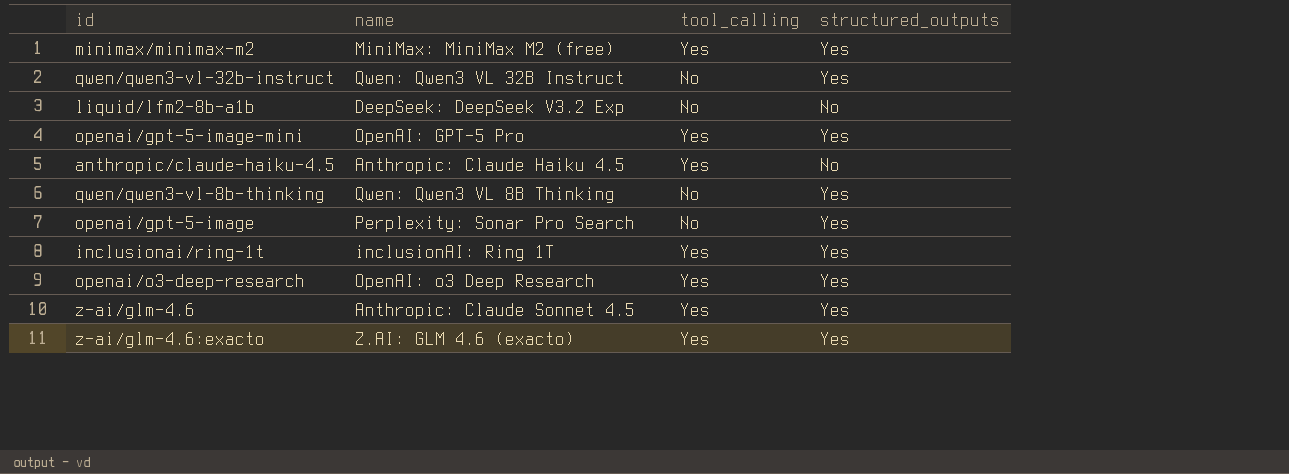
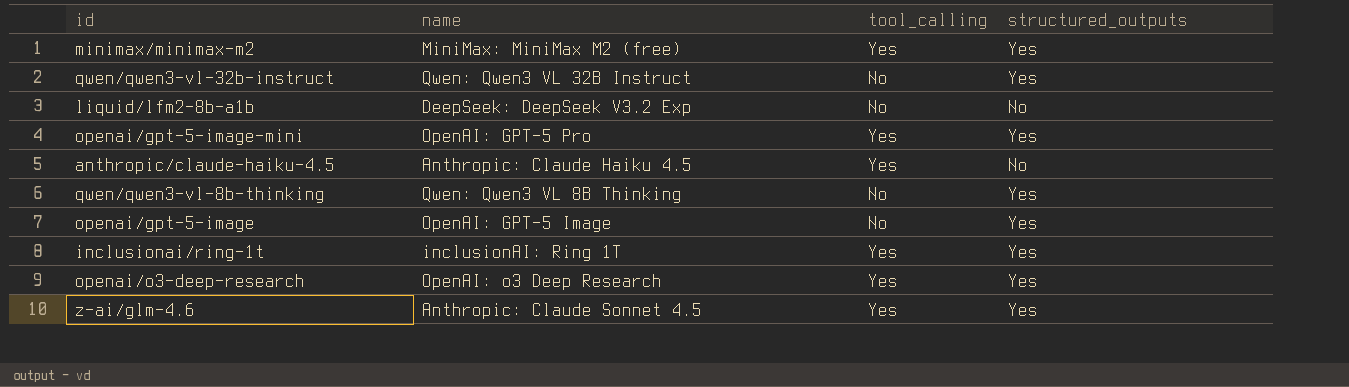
row z-ai/glm-4.6:exacto: Z.AI: GLM 4.6 (exacto) | Yes | Yes -> none
openai/gpt-5-image | name: Perplexity: Sonar Pro Search -> OpenAI: GPT-5 Image

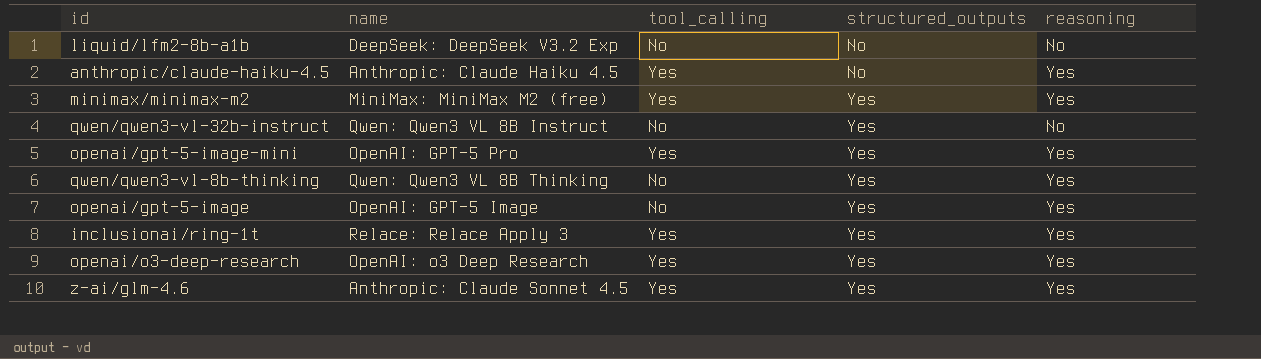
row order: none -> structured_outputs ascending
column reasoning | position: none -> 5
qwen/qwen3-vl-32b-instruct | name: Qwen: Qwen3 VL 32B Instruct -> Qwen: Qwen3 VL 8B Instruct
inclusionai/ring-1t | name: inclusionAI: Ring 1T -> Relace: Relace Apply 3

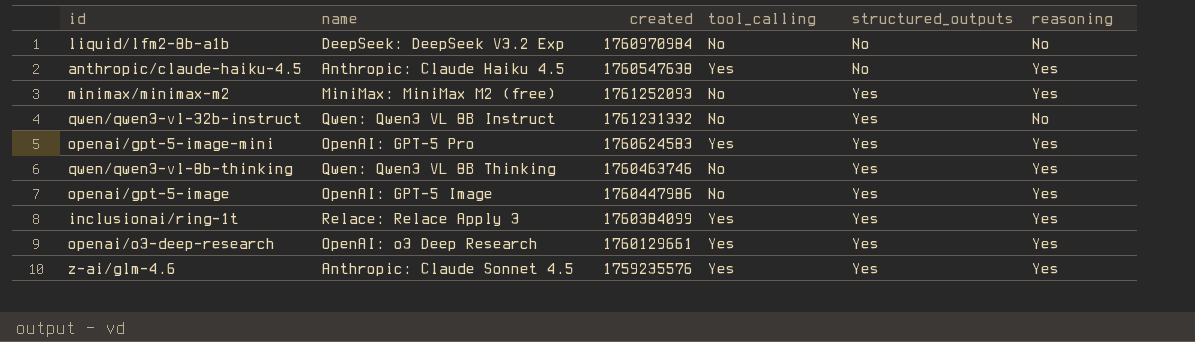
column created | position: none -> 3
minimax/minimax-m2 | tool_calling: Yes -> No

